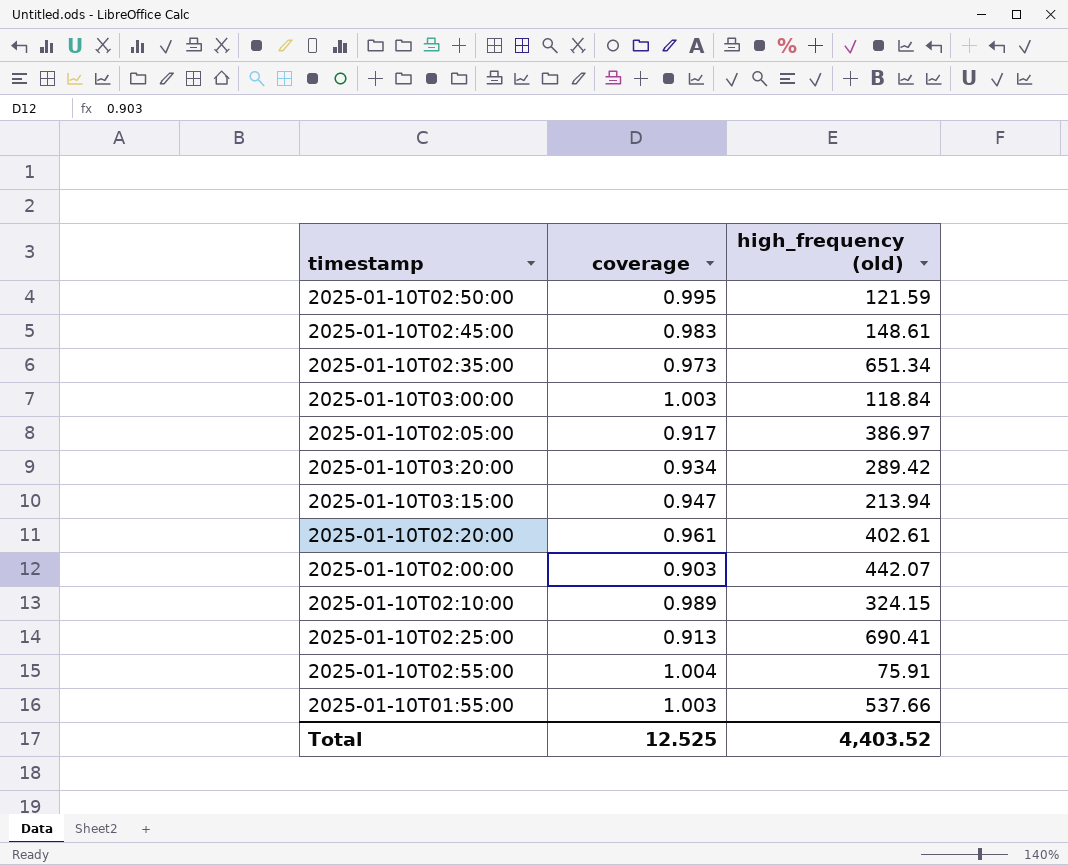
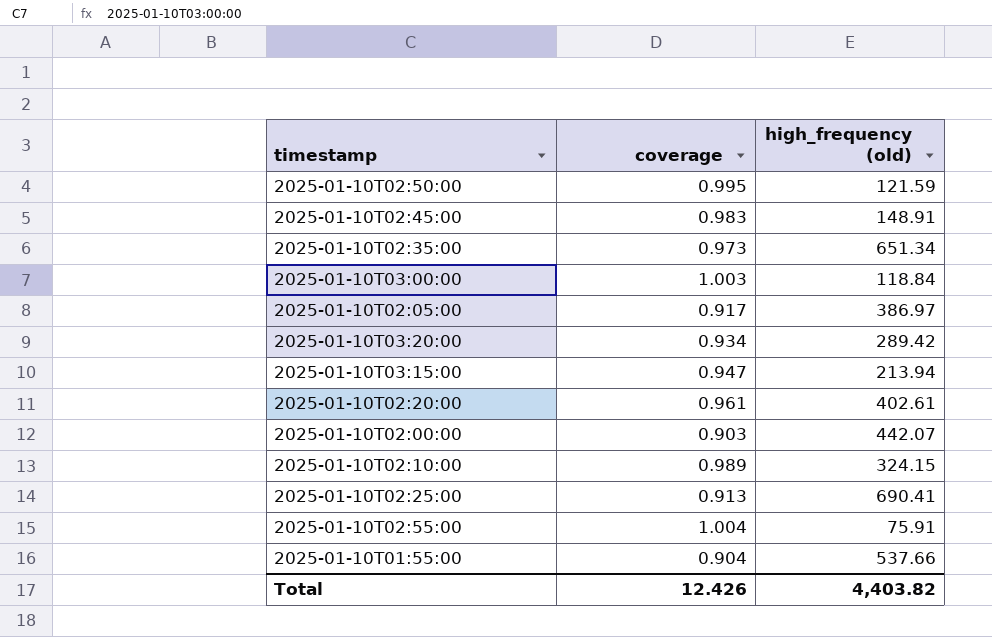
2025-01-10T02:45:00 | high_frequency (old): 148.61 -> 148.91
2025-01-10T01:55:00 | coverage: 1.003 -> 0.904
Total | coverage: 12.525 -> 12.426
Total | high_frequency (old): 4,403.52 -> 4,403.82

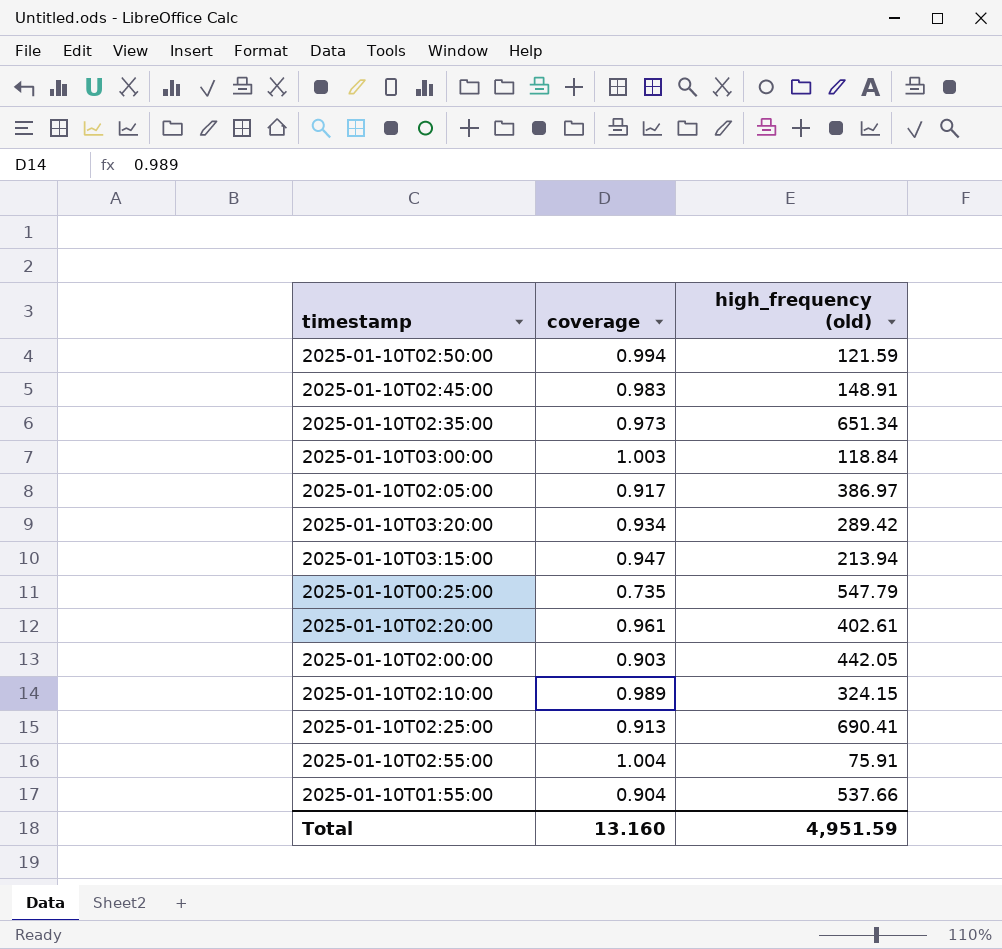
2025-01-10T02:50:00 | coverage: 0.995 -> 0.994
row 2025-01-10T00:25:00: none -> 0.735 | 547.79
2025-01-10T02:00:00 | high_frequency (old): 442.07 -> 442.05
Total | coverage: 12.426 -> 13.160
Total | high_frequency (old): 4,403.82 -> 4,951.59

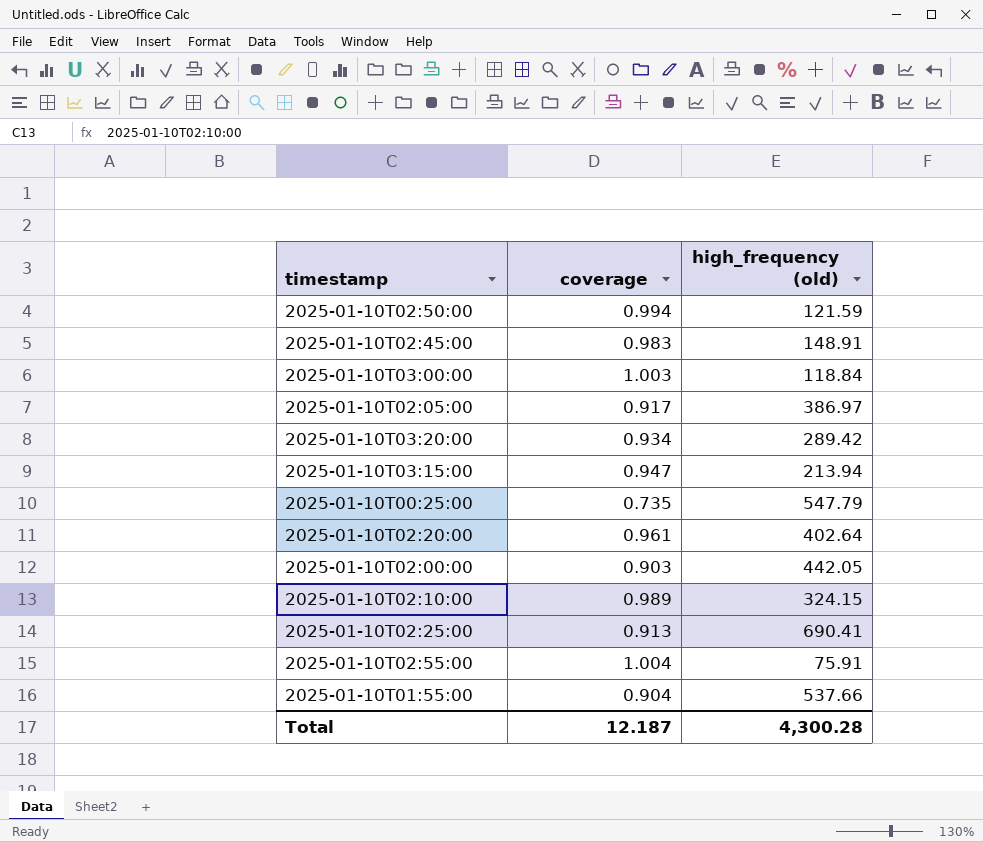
row 2025-01-10T02:35:00: 0.973 | 651.34 -> none
2025-01-10T02:20:00 | high_frequency (old): 402.61 -> 402.64
Total | coverage: 13.160 -> 12.187
Total | high_frequency (old): 4,951.59 -> 4,300.28

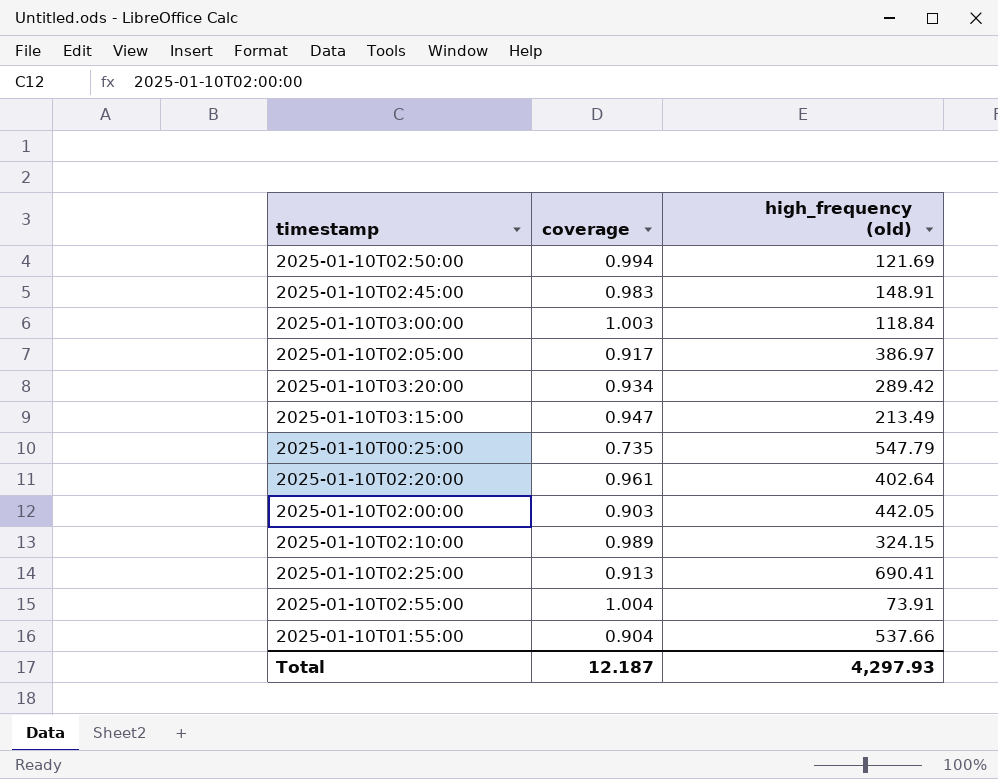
2025-01-10T02:50:00 | high_frequency (old): 121.59 -> 121.69
2025-01-10T03:15:00 | high_frequency (old): 213.94 -> 213.49
2025-01-10T02:55:00 | high_frequency (old): 75.91 -> 73.91
Total | high_frequency (old): 4,300.28 -> 4,297.93

